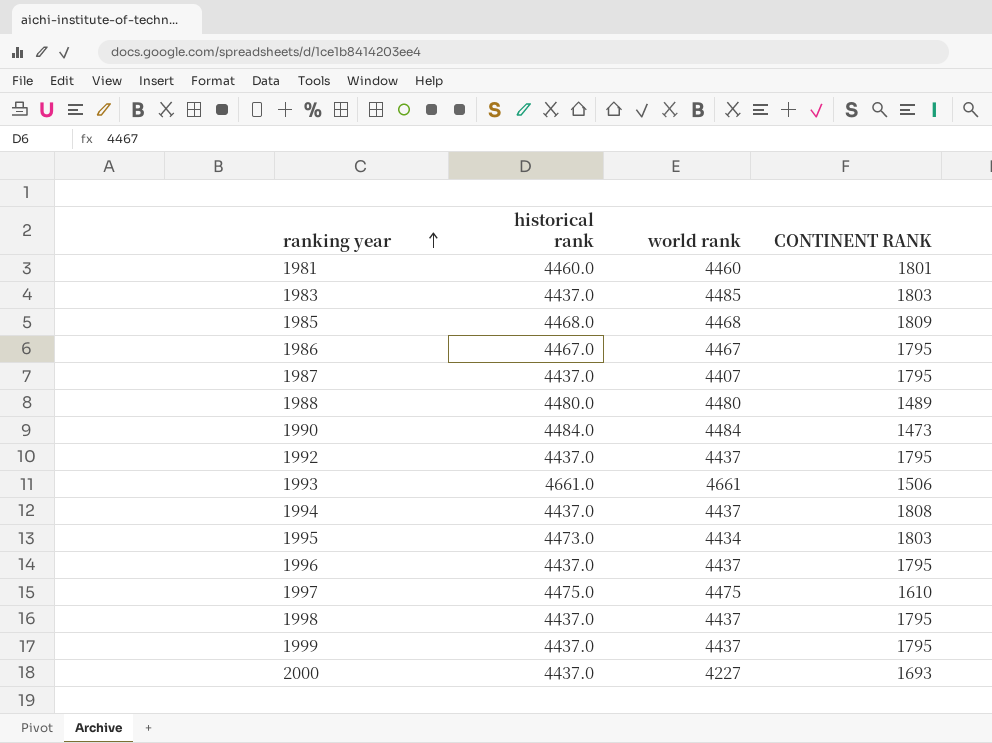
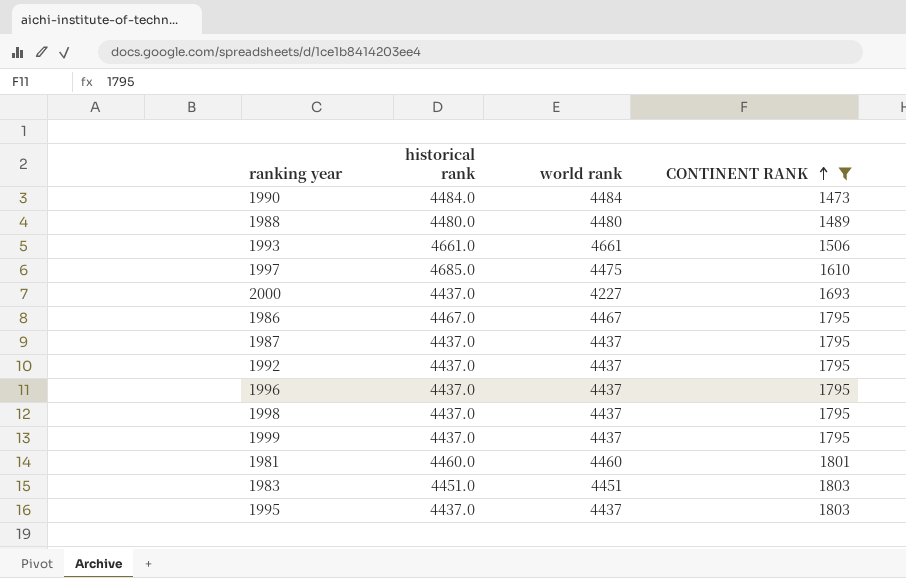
filter: none -> CONTINENT RANK <= 1803
row order: ranking year ascending -> CONTINENT RANK ascending
1997 | historical rank: 4475.0 -> 4685.0
1987 | world rank: 4407 -> 4437
1983 | historical rank: 4437.0 -> 4451.0
1983 | world rank: 4485 -> 4451
1995 | historical rank: 4473.0 -> 4437.0
1995 | world rank: 4434 -> 4437

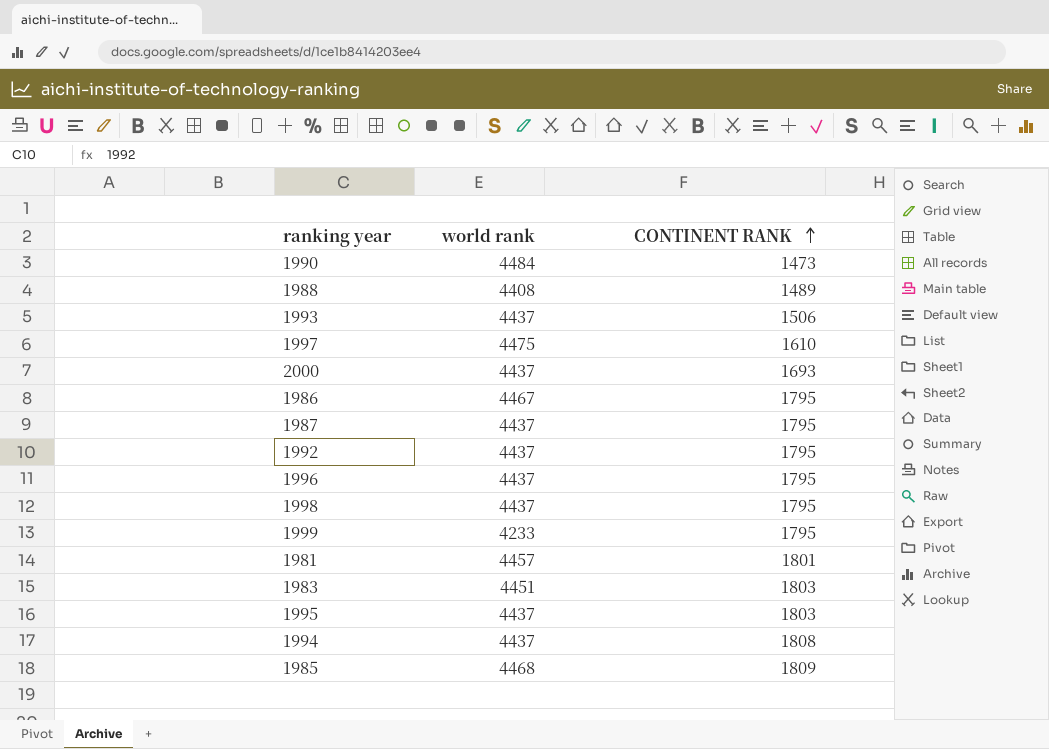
filter: CONTINENT RANK <= 1803 -> none
column historical rank | position: 2 -> none
1988 | world rank: 4480 -> 4408
1993 | world rank: 4661 -> 4437
2000 | world rank: 4227 -> 4437
1999 | world rank: 4437 -> 4233
1981 | world rank: 4460 -> 4457

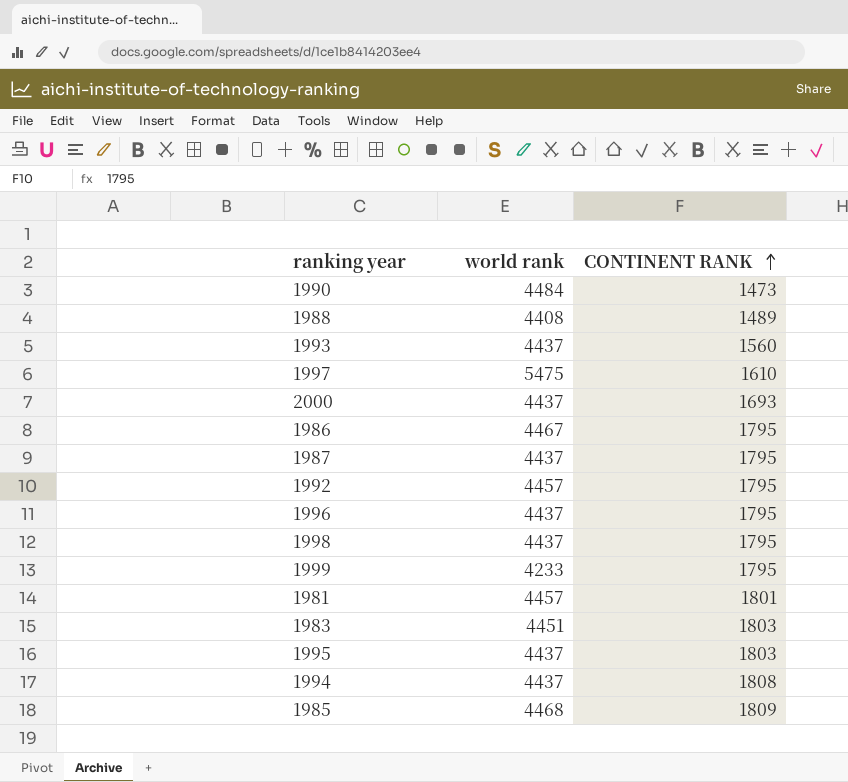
1993 | CONTINENT RANK: 1506 -> 1560
1997 | world rank: 4475 -> 5475
1992 | world rank: 4437 -> 4457

